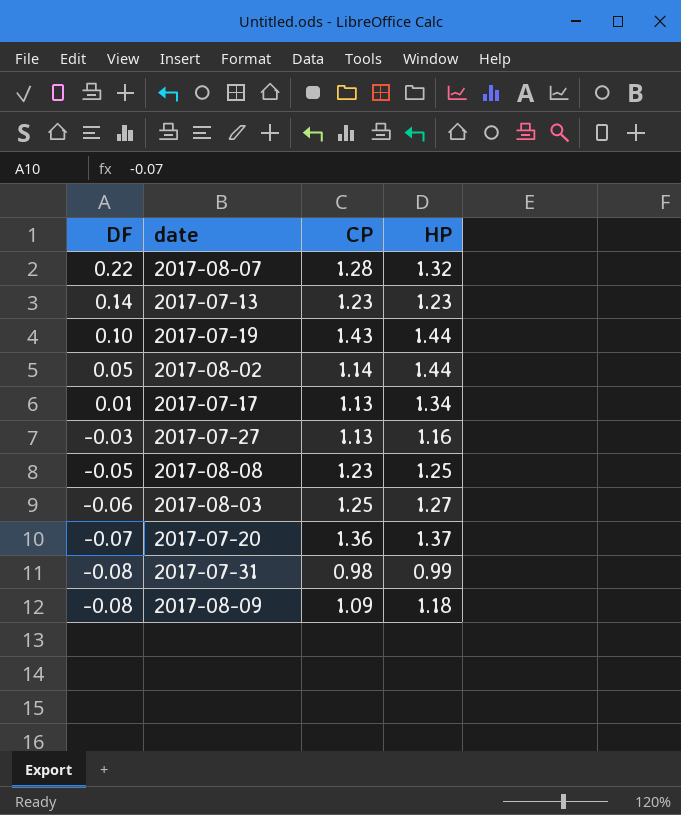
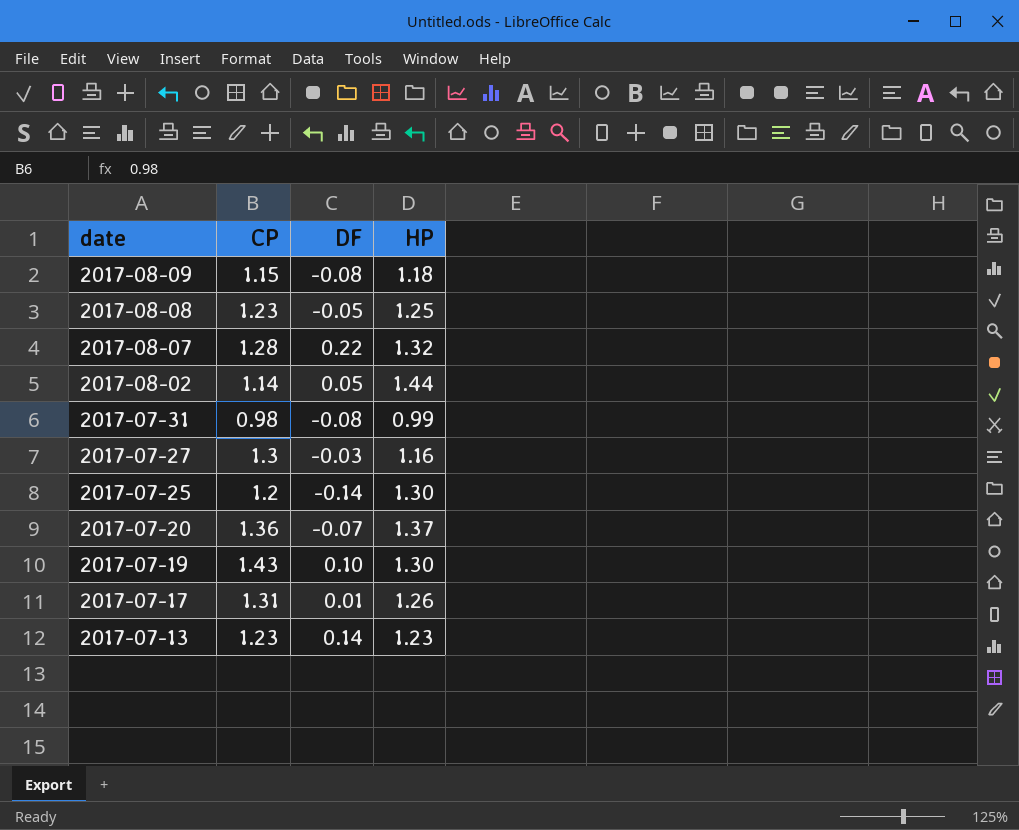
row order: DF descending -> date descending
column DF | position: 1 -> 3
row 2017-08-03: -0.06 | 1.25 | 1.27 -> none
2017-08-09 | CP: 1.09 -> 1.15
2017-07-27 | CP: 1.13 -> 1.3
row 2017-07-25: none -> 1.2 | -0.14 | 1.30
2017-07-19 | HP: 1.44 -> 1.30
2017-07-17 | CP: 1.13 -> 1.31
2017-07-17 | HP: 1.34 -> 1.26

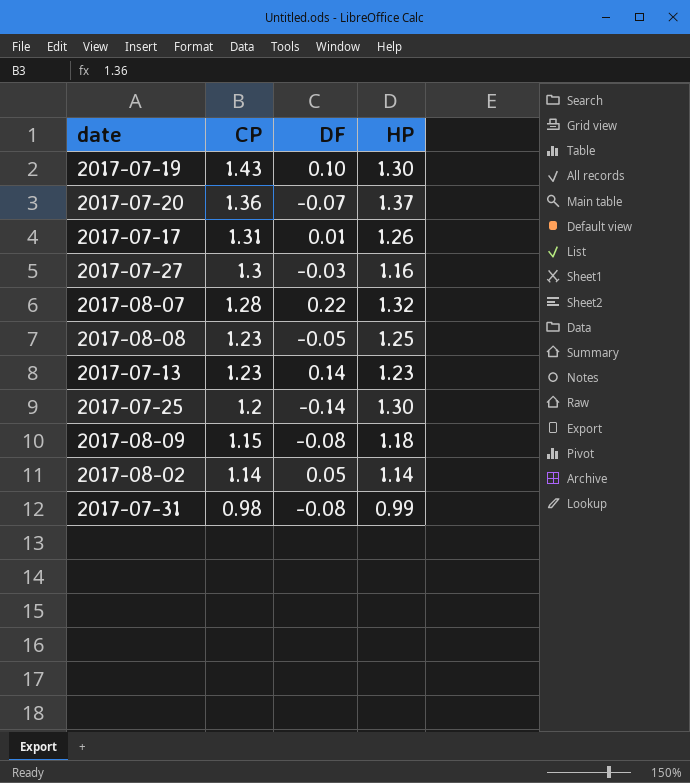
row order: date descending -> CP descending
2017-08-02 | HP: 1.44 -> 1.14

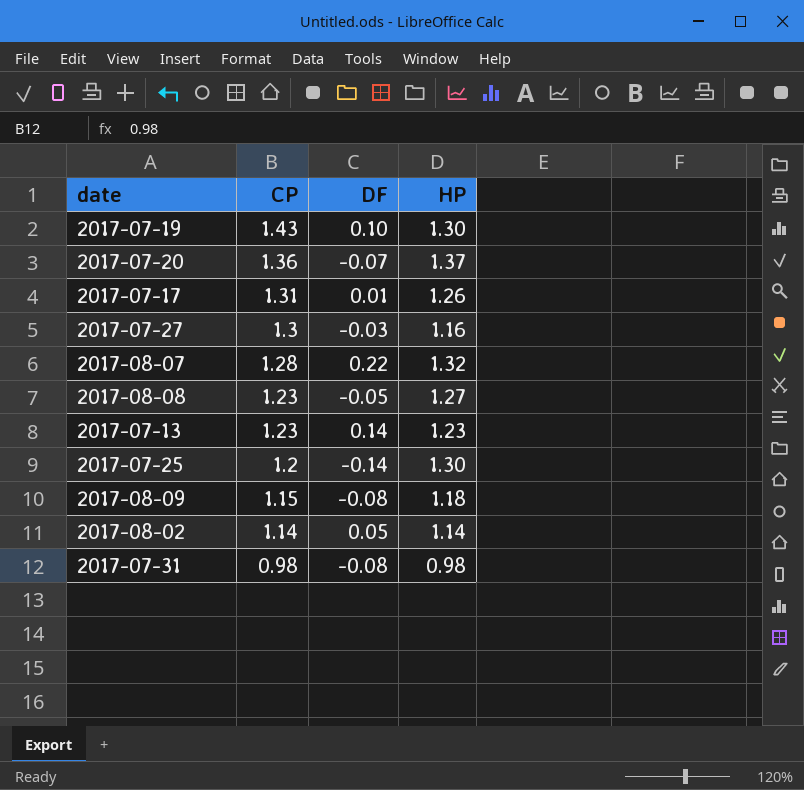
2017-08-08 | HP: 1.25 -> 1.27
2017-07-31 | HP: 0.99 -> 0.98

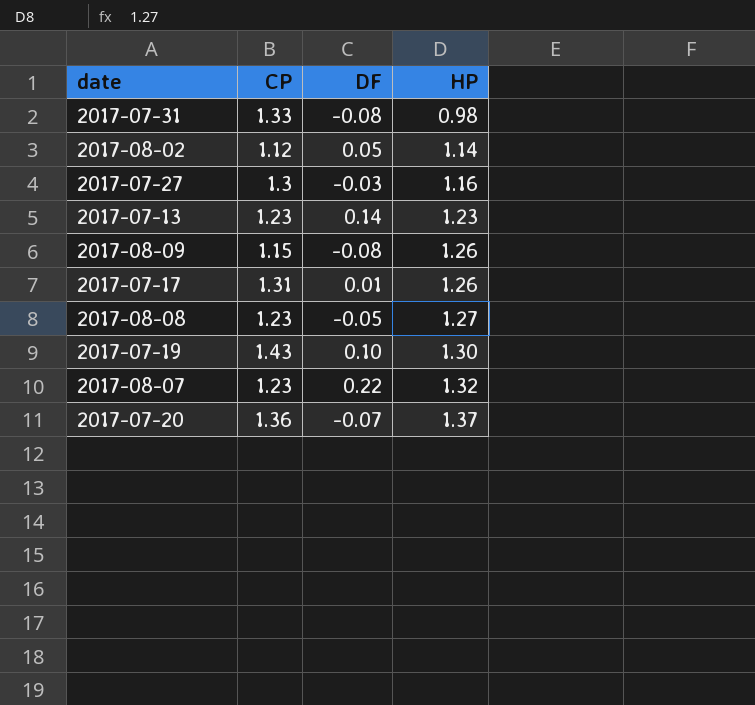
row order: CP descending -> HP ascending
row 2017-07-25: 1.2 | -0.14 | 1.30 -> none
2017-07-31 | CP: 0.98 -> 1.33
2017-08-02 | CP: 1.14 -> 1.12
2017-08-09 | HP: 1.18 -> 1.26
2017-08-07 | CP: 1.28 -> 1.23

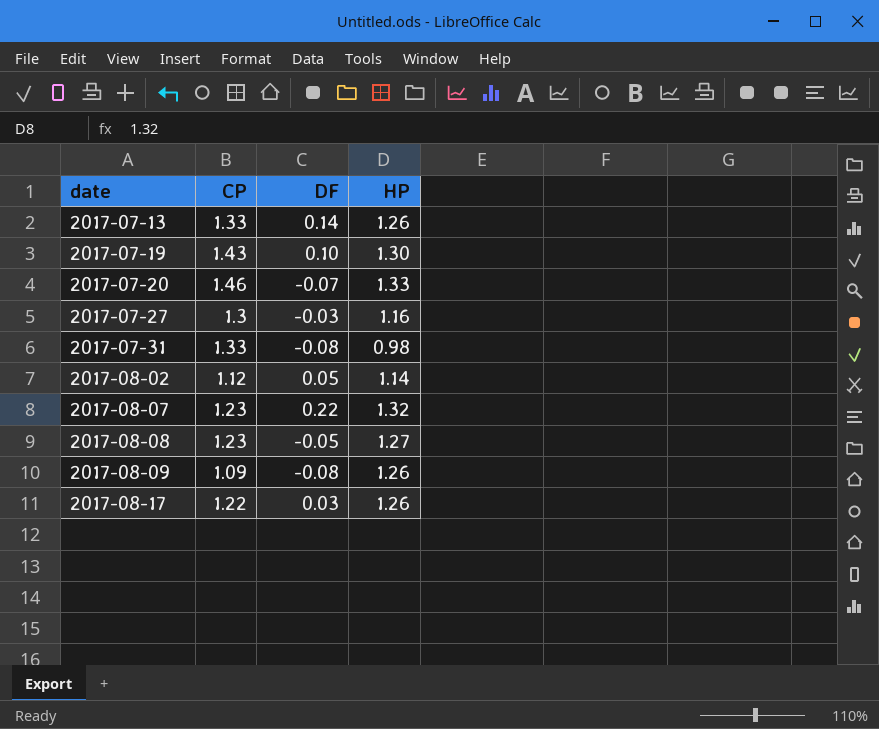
row order: HP ascending -> date ascending
row 2017-07-17: 1.31 | 0.01 | 1.26 -> none
2017-07-13 | CP: 1.23 -> 1.33
2017-07-13 | HP: 1.23 -> 1.26
2017-07-20 | CP: 1.36 -> 1.46
2017-07-20 | HP: 1.37 -> 1.33
2017-08-09 | CP: 1.15 -> 1.09
row 2017-08-17: none -> 1.22 | 0.03 | 1.26

